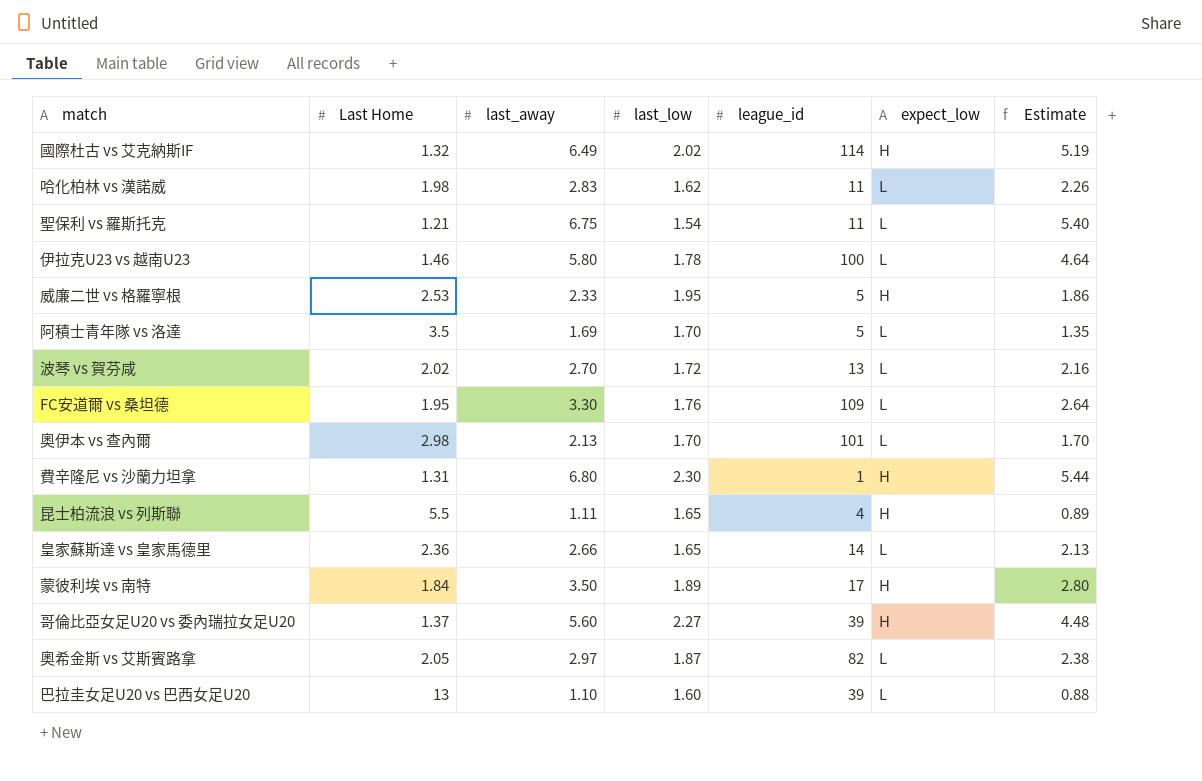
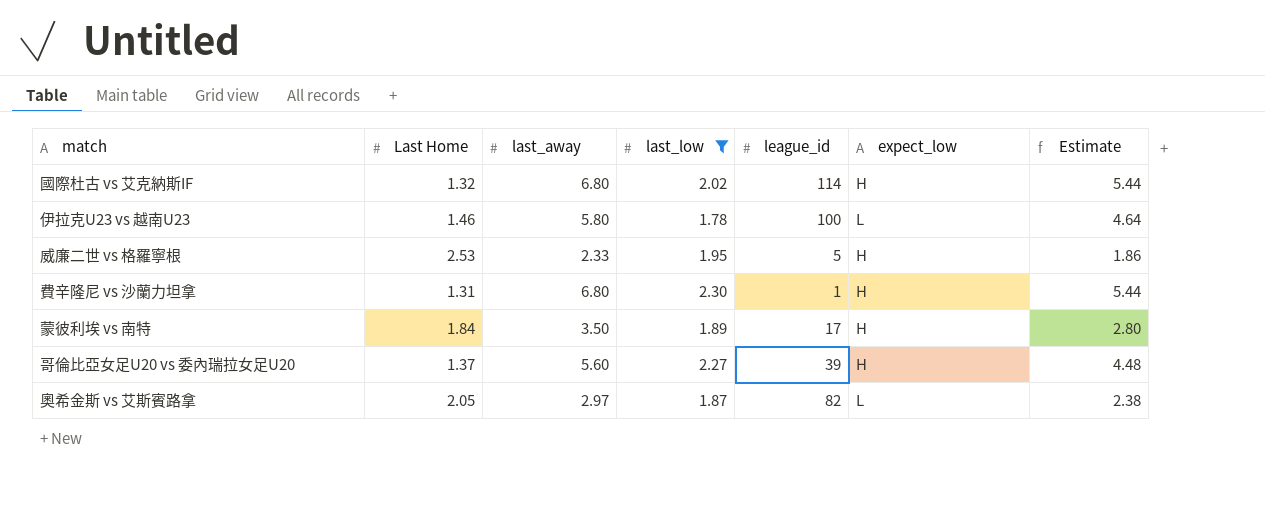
filter: none -> last_low >= 1.78
國際杜古 vs 艾克納斯IF | last_away: 6.49 -> 6.80
國際杜古 vs 艾克納斯IF | Estimate: 5.19 -> 5.44

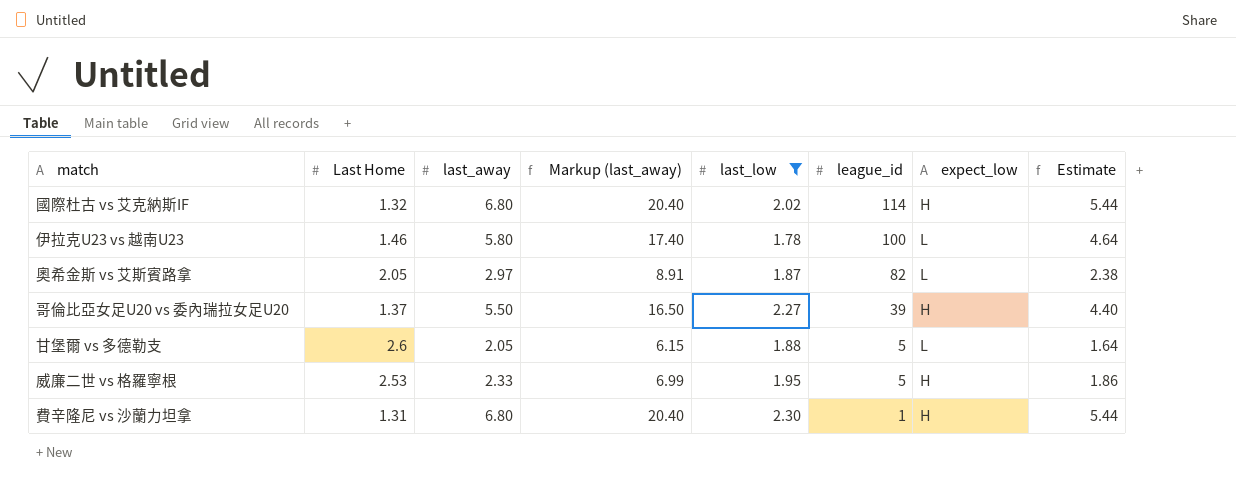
row order: none -> league_id descending
column Markup (last_away) | formula: none -> [last_away] * 3
row 蒙彼利埃 vs 南特: 1.84 | 3.50 | 1.89 | 17 | H | 2.80 -> none
哥倫比亞女足U20 vs 委內瑞拉女足U20 | last_away: 5.60 -> 5.50
哥倫比亞女足U20 vs 委內瑞拉女足U20 | Estimate: 4.48 -> 4.40
row 甘堡爾 vs 多德勒支: none -> 2.6 | 2.05 | 6.15 | 1.88 | 5 | L | 1.64

